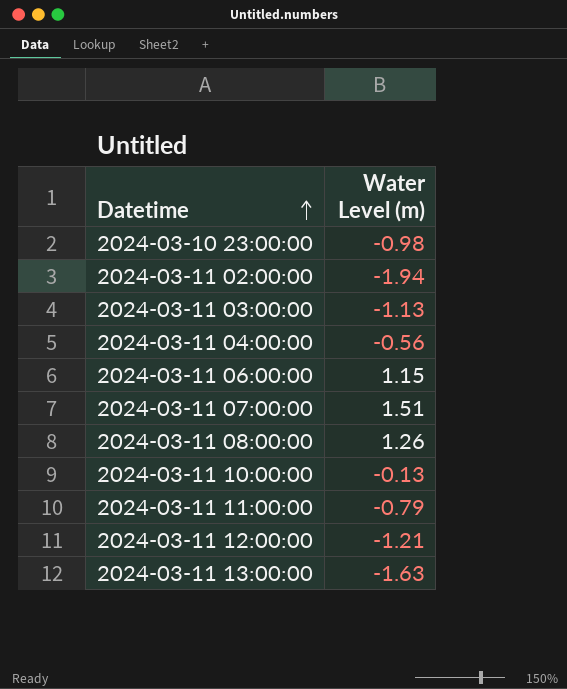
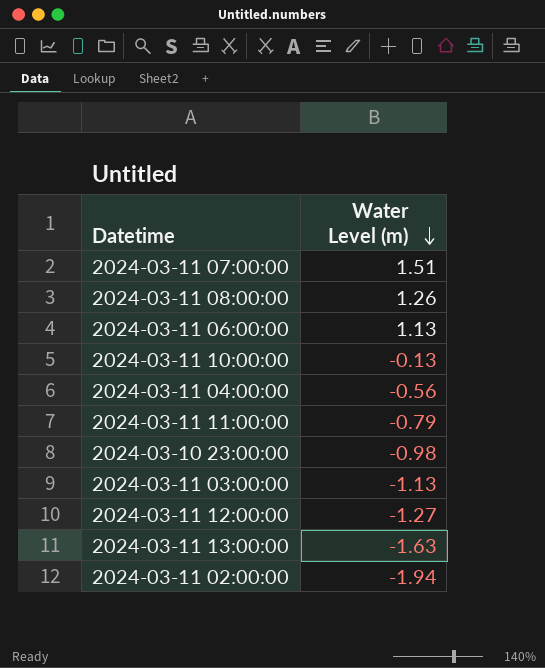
row order: Datetime ascending -> Water Level (m) descending
2024-03-11 06:00:00 | Water Level (m): 1.15 -> 1.13
2024-03-11 12:00:00 | Water Level (m): -1.21 -> -1.27

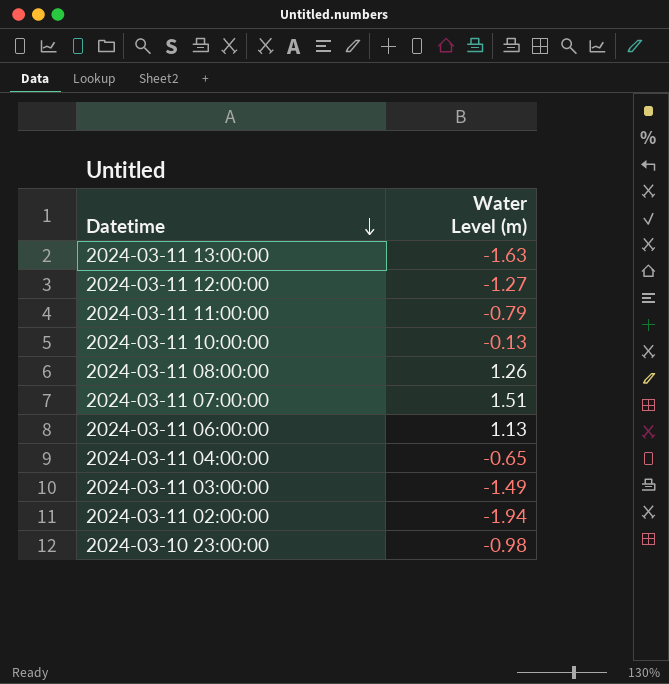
row order: Water Level (m) descending -> Datetime descending
2024-03-11 04:00:00 | Water Level (m): -0.56 -> -0.65
2024-03-11 03:00:00 | Water Level (m): -1.13 -> -1.49

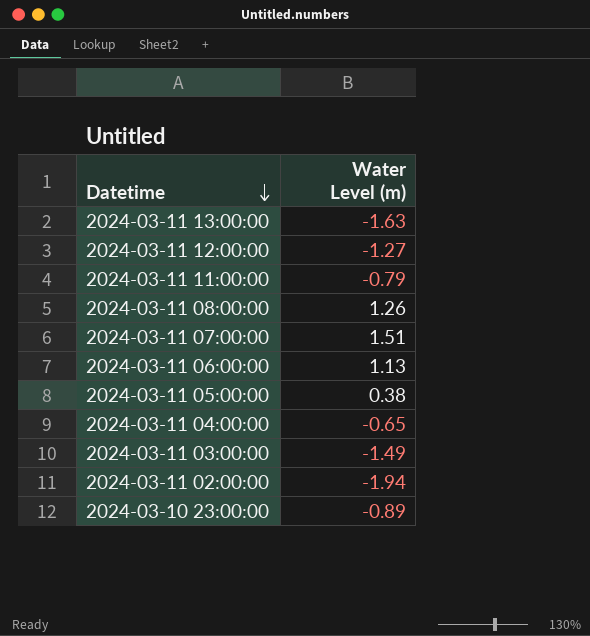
row 2024-03-11 10:00:00: -0.13 -> none
row 2024-03-11 05:00:00: none -> 0.38
2024-03-10 23:00:00 | Water Level (m): -0.98 -> -0.89

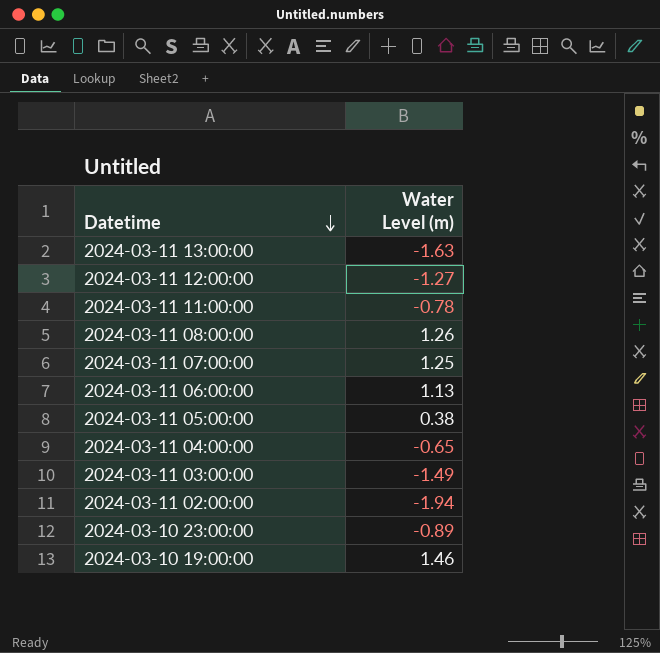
2024-03-11 11:00:00 | Water Level (m): -0.79 -> -0.78
2024-03-11 07:00:00 | Water Level (m): 1.51 -> 1.25
row 2024-03-10 19:00:00: none -> 1.46

